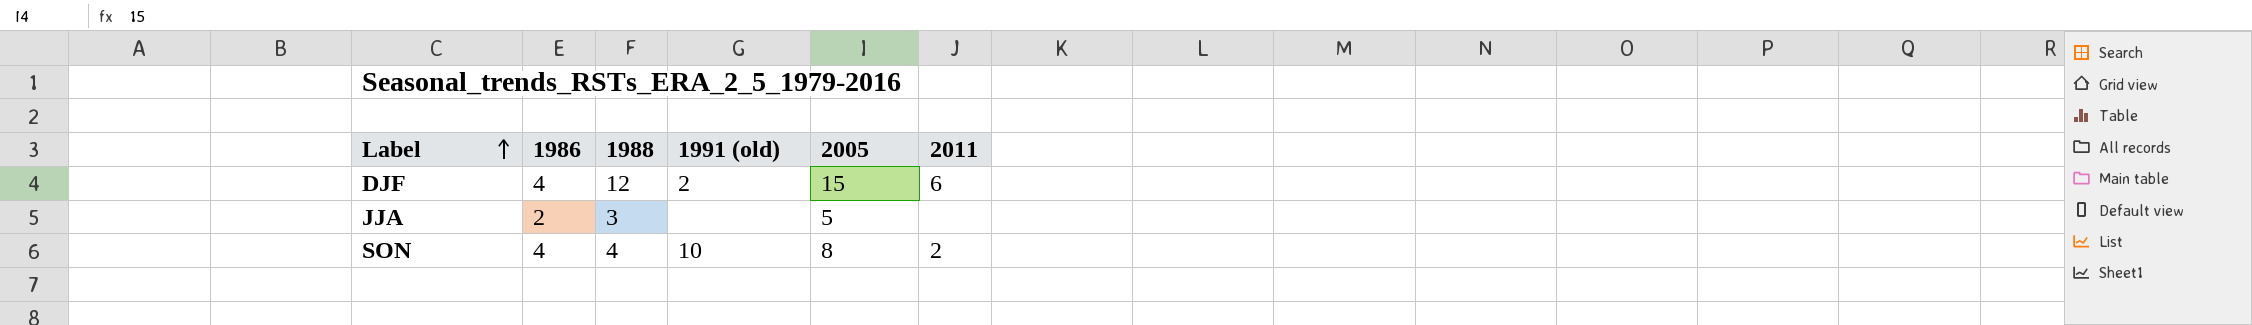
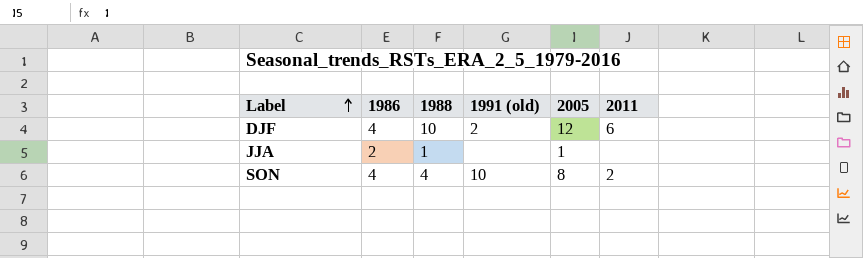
DJF | 1988: 12 -> 10
DJF | 2005: 15 -> 12
JJA | 1988: 3 -> 1
JJA | 2005: 5 -> 1

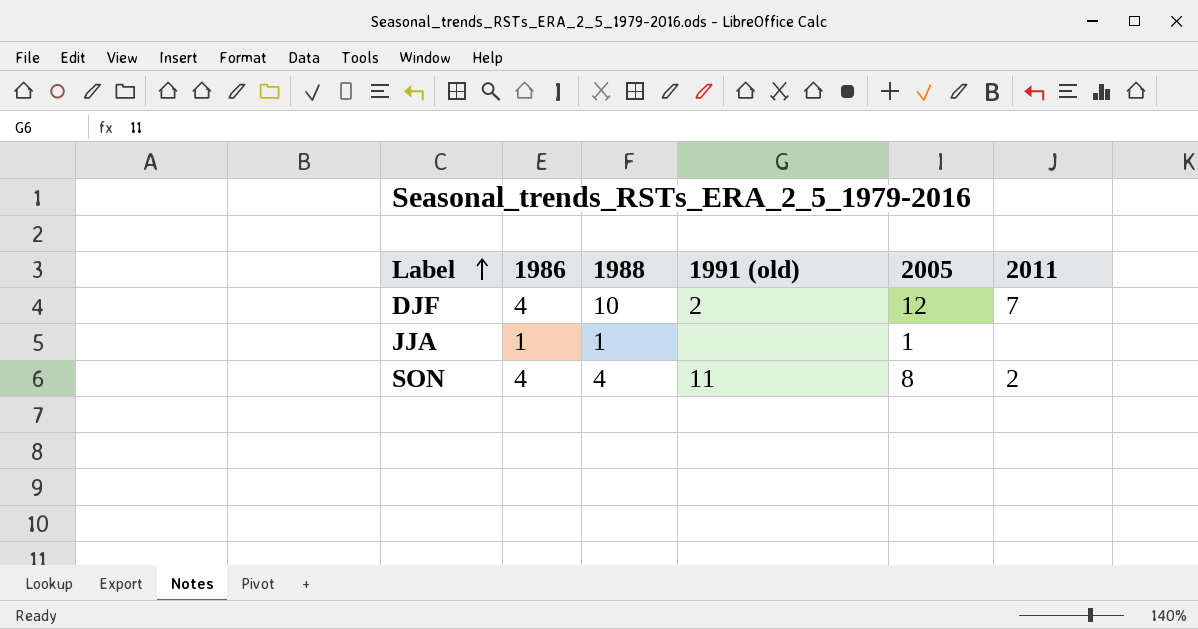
DJF | 2011: 6 -> 7
JJA | 1986: 2 -> 1
SON | 1991 (old): 10 -> 11

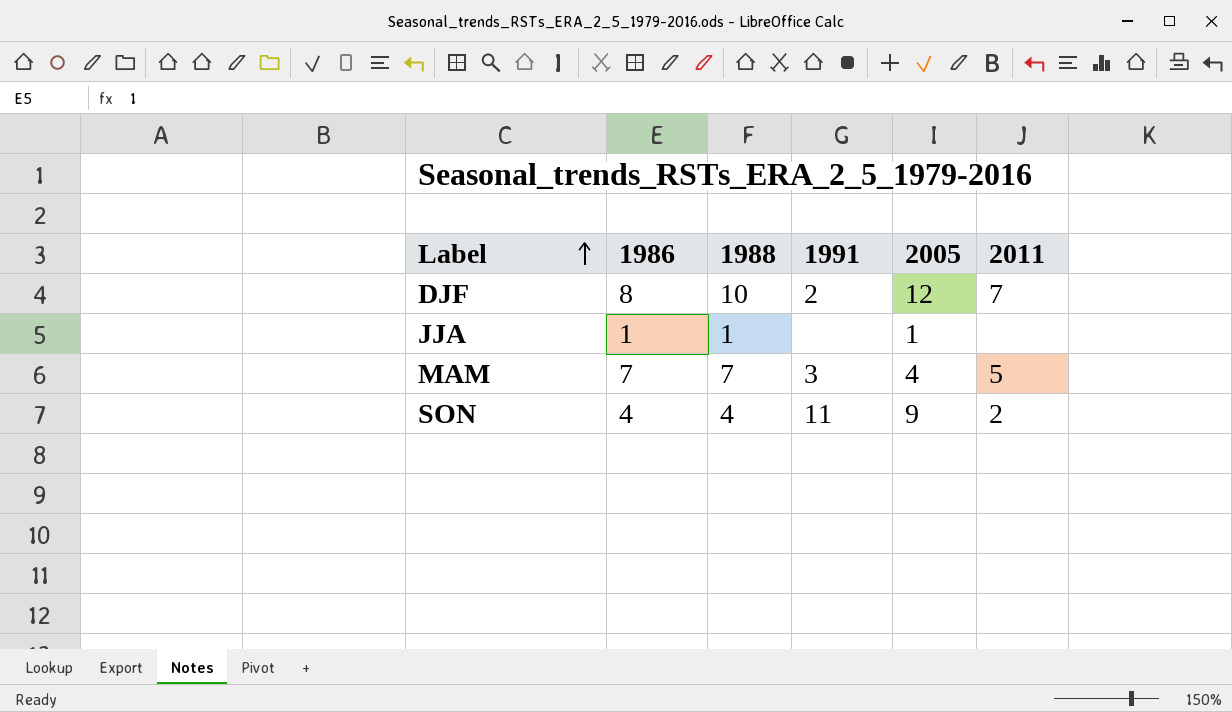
column name: 1991 (old) -> 1991
DJF | 1986: 4 -> 8
row MAM: none -> 7 | 7 | 3 | 4 | 5
SON | 2005: 8 -> 9

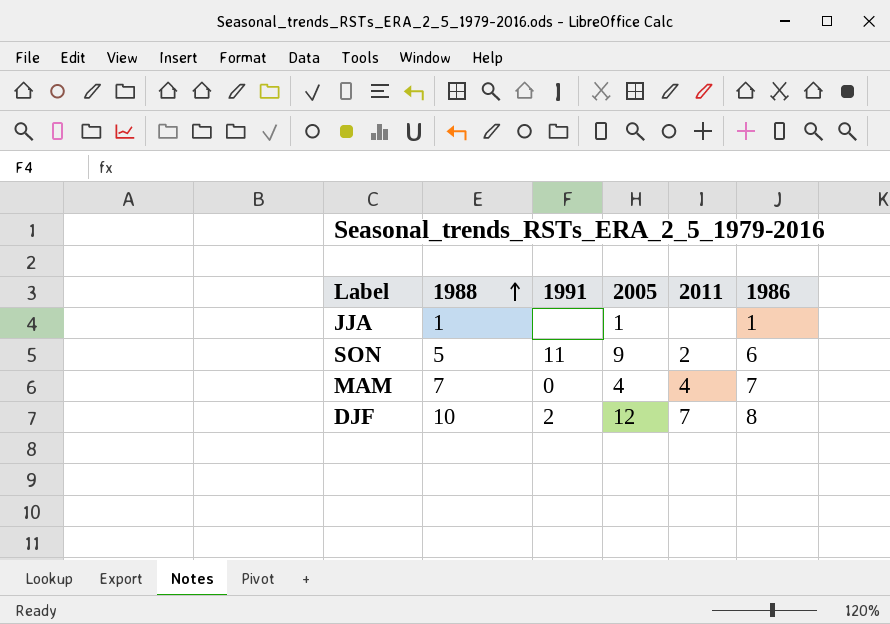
row order: Label ascending -> 1988 ascending
column 1986 | position: 2 -> 6
SON | 1988: 4 -> 5
SON | 1986: 4 -> 6
MAM | 1991: 3 -> 0
MAM | 2011: 5 -> 4

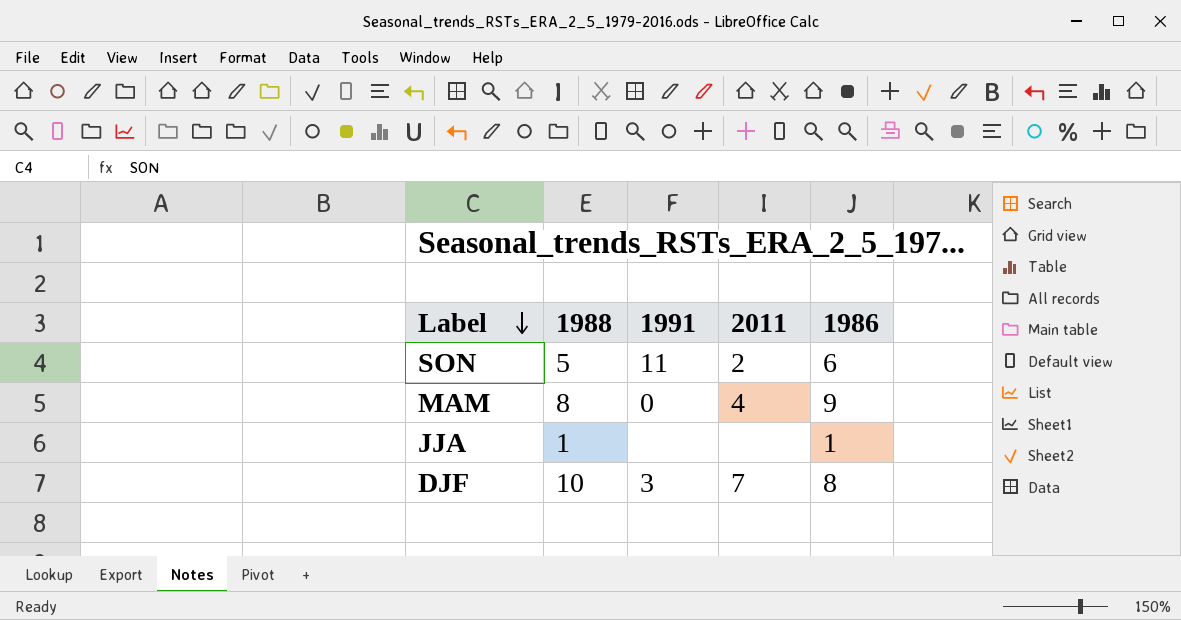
row order: 1988 ascending -> Label descending
column 2005 | position: 4 -> none
MAM | 1988: 7 -> 8
MAM | 1986: 7 -> 9
DJF | 1991: 2 -> 3

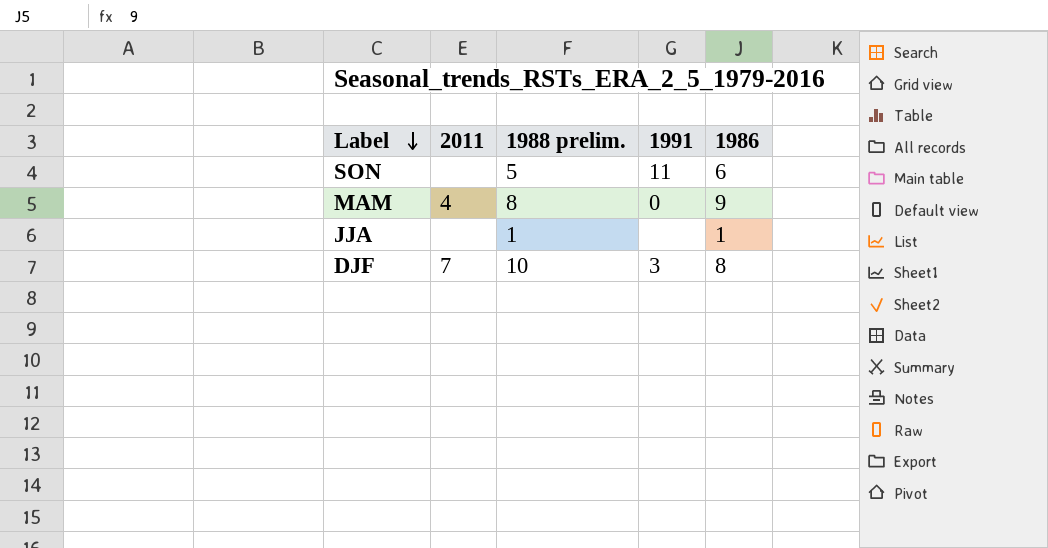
column 2011 | position: 4 -> 2
column name: 1988 -> 1988 prelim.
SON | 2011: 2 -> none

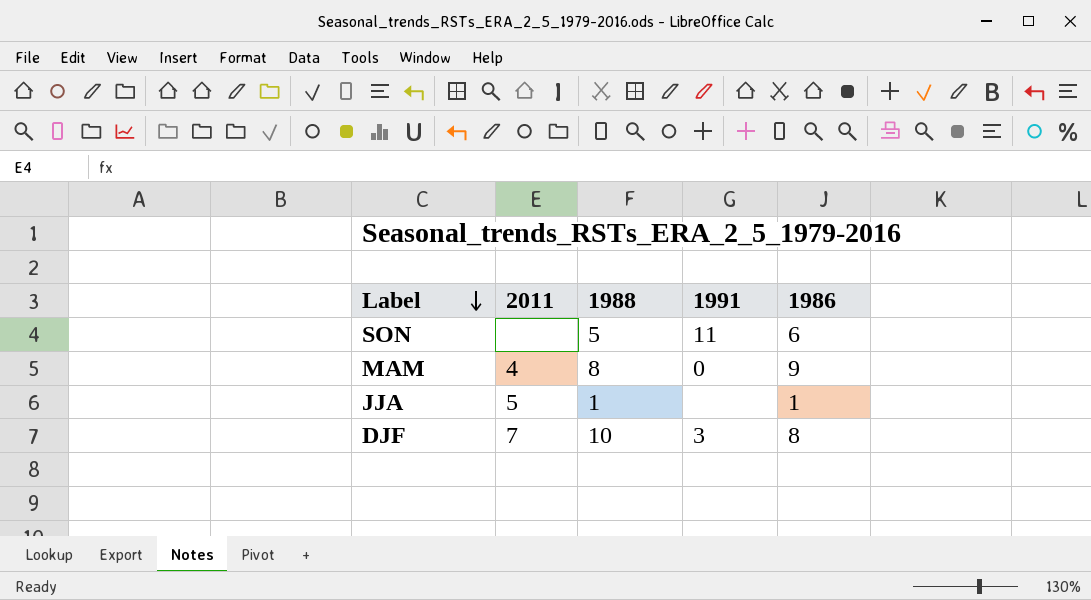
column name: 1988 prelim. -> 1988
JJA | 2011: none -> 5

